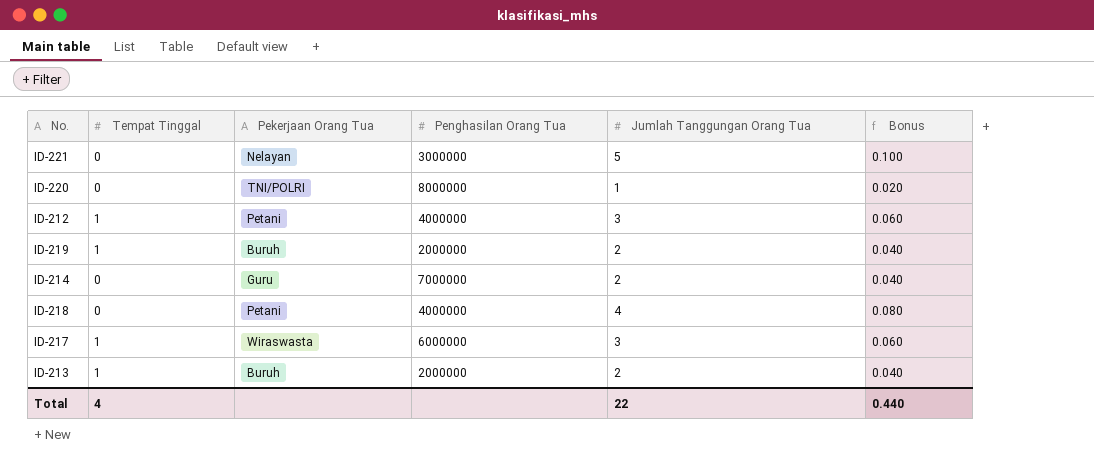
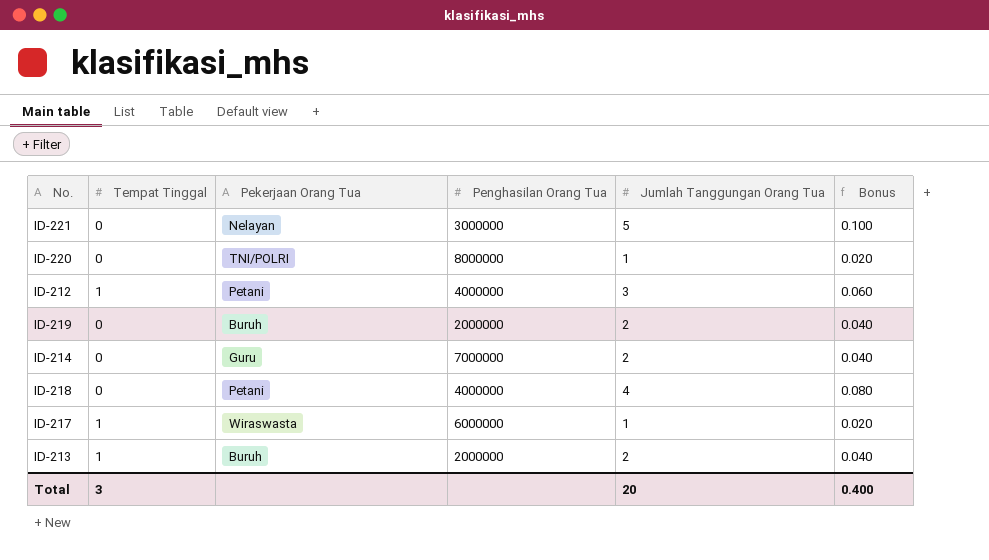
ID-219 | Tempat Tinggal: 1 -> 0
ID-217 | Jumlah Tanggungan Orang Tua: 3 -> 1
ID-217 | Bonus: 0.060 -> 0.020
Total | Tempat Tinggal: 4 -> 3
Total | Jumlah Tanggungan Orang Tua: 22 -> 20
Total | Bonus: 0.440 -> 0.400

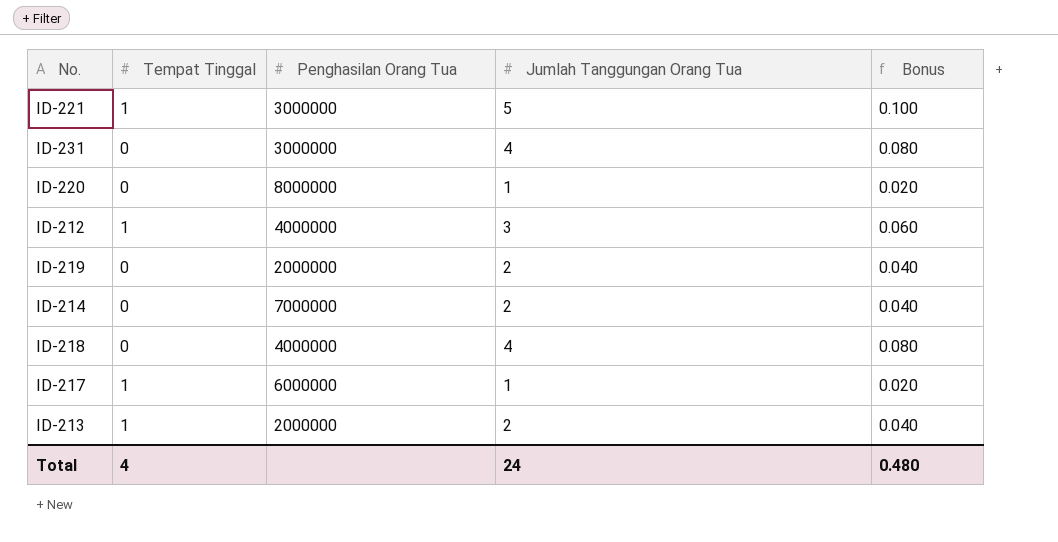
column Pekerjaan Orang Tua | position: 3 -> none
ID-221 | Tempat Tinggal: 0 -> 1
row ID-231: none -> 0 | 3000000 | 4 | 0.080
Total | Tempat Tinggal: 3 -> 4
Total | Jumlah Tanggungan Orang Tua: 20 -> 24
Total | Bonus: 0.400 -> 0.480

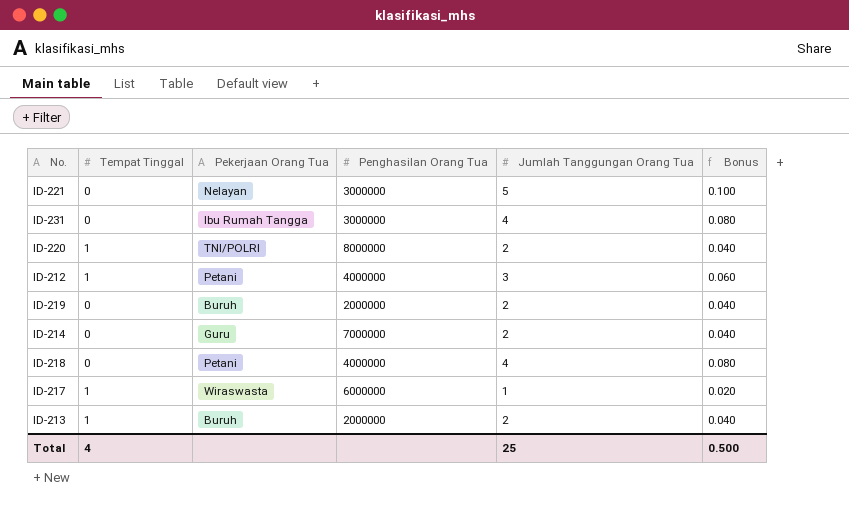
column Pekerjaan Orang Tua | position: none -> 3
ID-221 | Tempat Tinggal: 1 -> 0
ID-220 | Tempat Tinggal: 0 -> 1
ID-220 | Jumlah Tanggungan Orang Tua: 1 -> 2
ID-220 | Bonus: 0.020 -> 0.040
Total | Jumlah Tanggungan Orang Tua: 24 -> 25
Total | Bonus: 0.480 -> 0.500

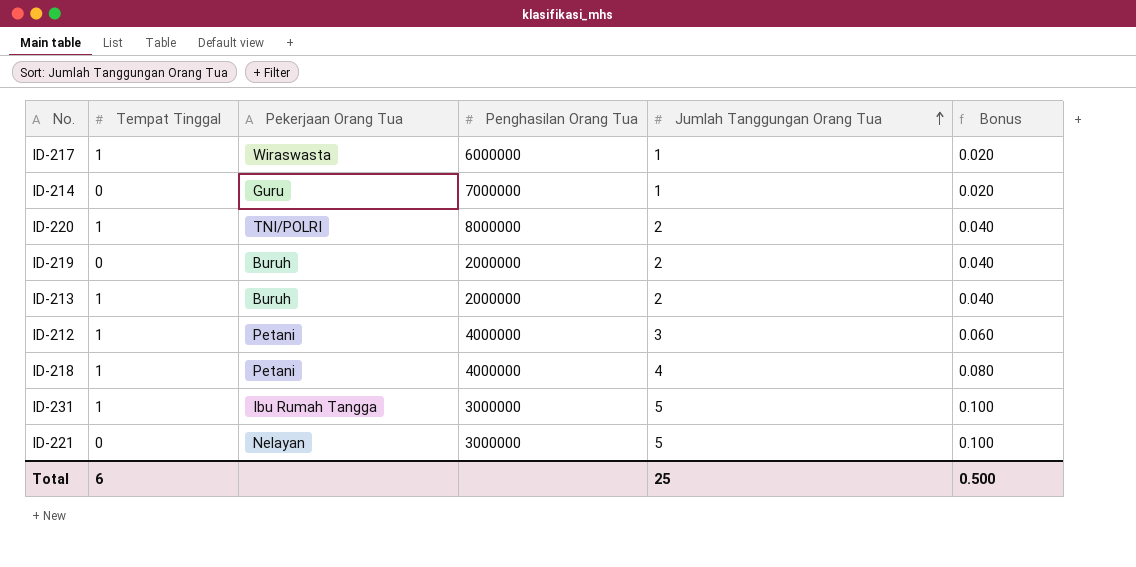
row order: none -> Jumlah Tanggungan Orang Tua ascending
ID-214 | Jumlah Tanggungan Orang Tua: 2 -> 1
ID-214 | Bonus: 0.040 -> 0.020
ID-218 | Tempat Tinggal: 0 -> 1
ID-231 | Tempat Tinggal: 0 -> 1
ID-231 | Jumlah Tanggungan Orang Tua: 4 -> 5
ID-231 | Bonus: 0.080 -> 0.100
Total | Tempat Tinggal: 4 -> 6

